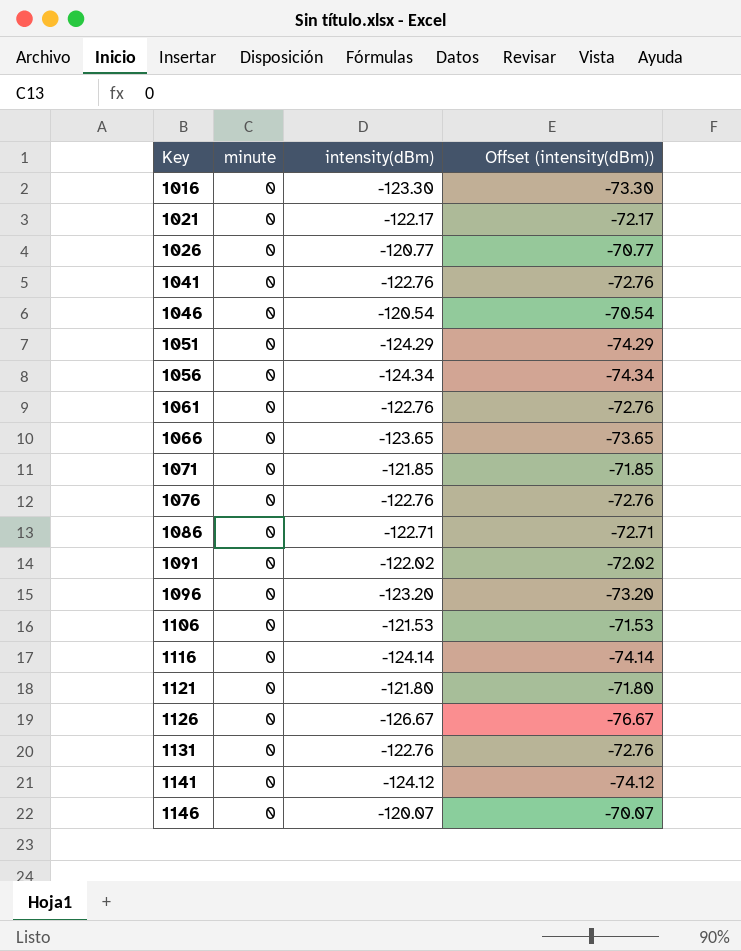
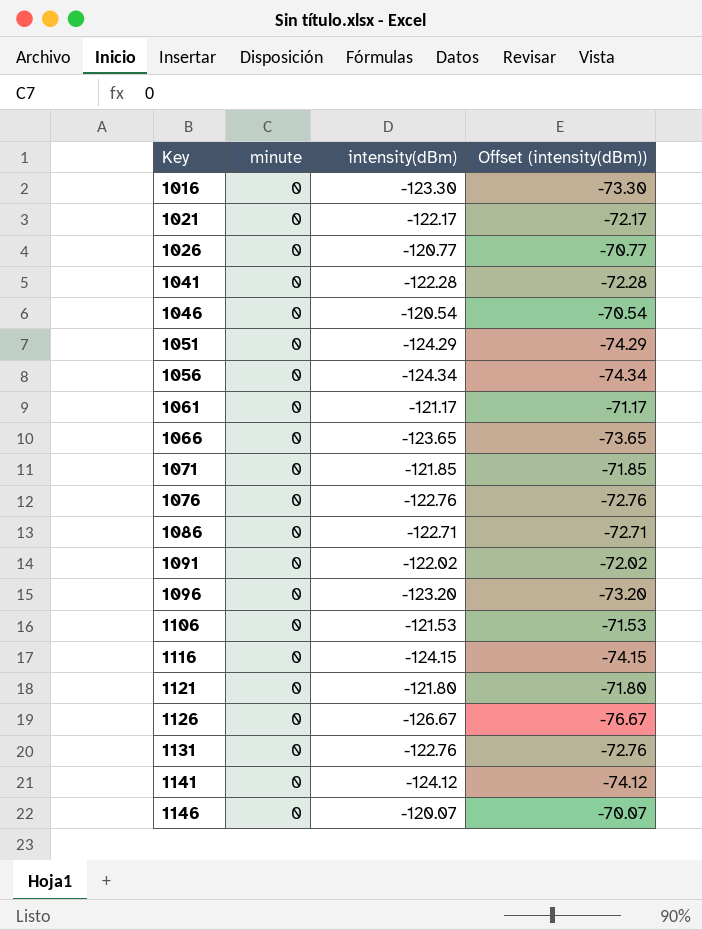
1041 | intensity(dBm): -122.76 -> -122.28
1041 | Offset (intensity(dBm)): -72.76 -> -72.28
1061 | intensity(dBm): -122.76 -> -121.17
1061 | Offset (intensity(dBm)): -72.76 -> -71.17
1116 | intensity(dBm): -124.14 -> -124.15
1116 | Offset (intensity(dBm)): -74.14 -> -74.15

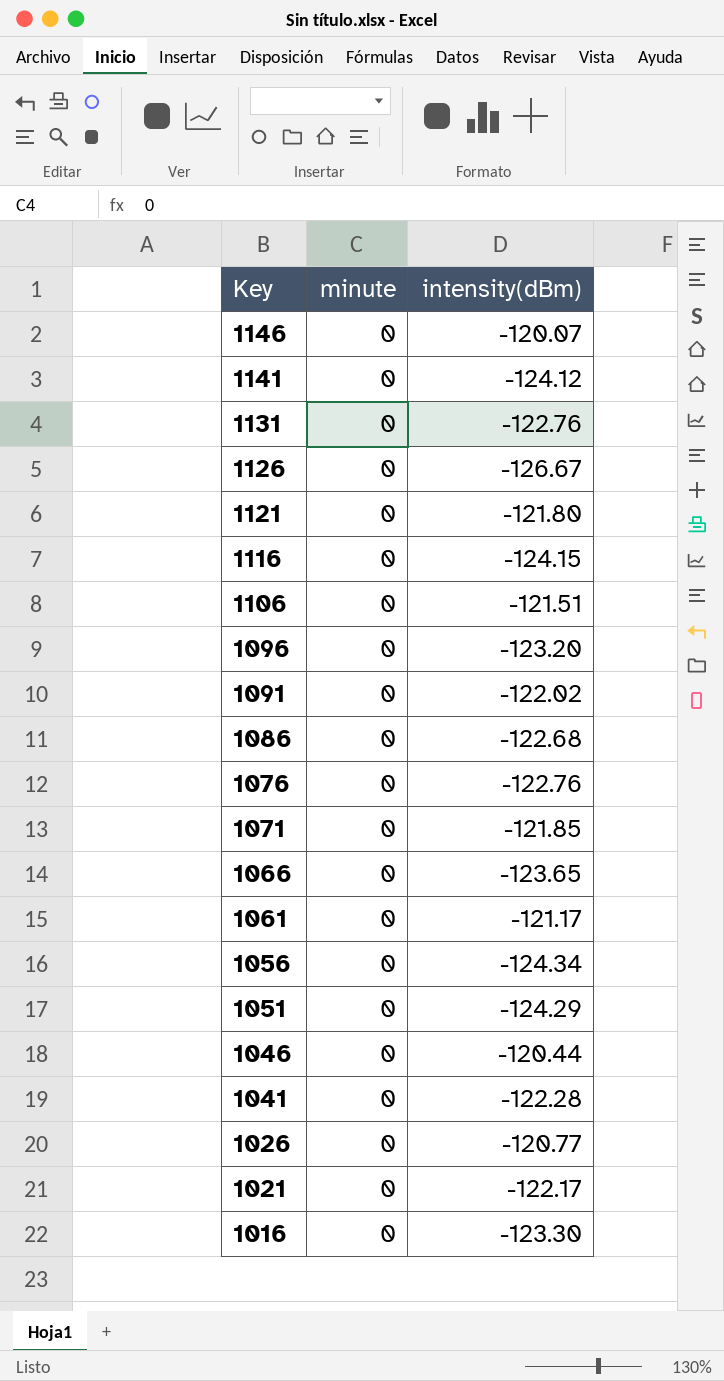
row order: Key ascending -> Key descending
column Offset (intensity(dBm)) | formula: [intensity(dBm)] + 50 -> none
1106 | intensity(dBm): -121.53 -> -121.51
1086 | intensity(dBm): -122.71 -> -122.68
1046 | intensity(dBm): -120.54 -> -120.44

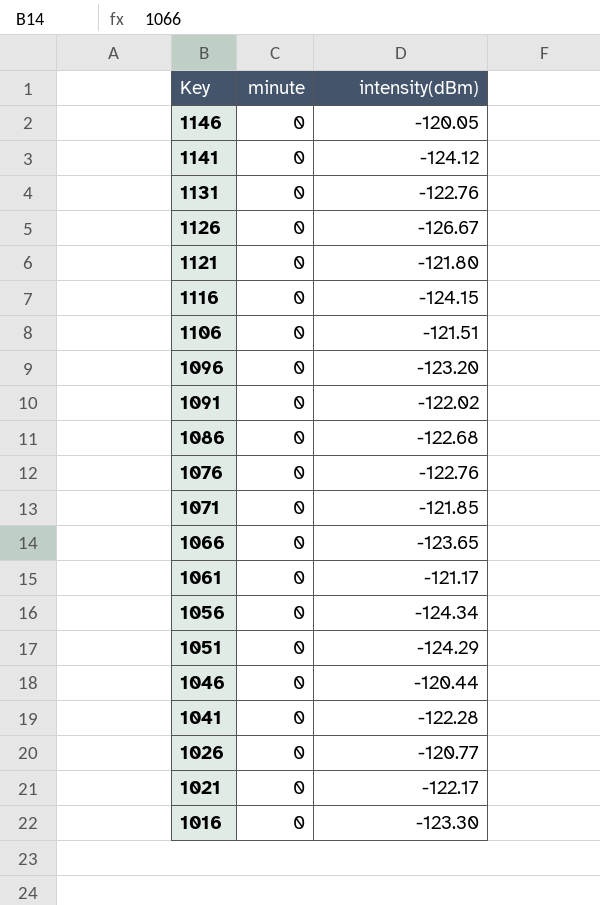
1146 | intensity(dBm): -120.07 -> -120.05

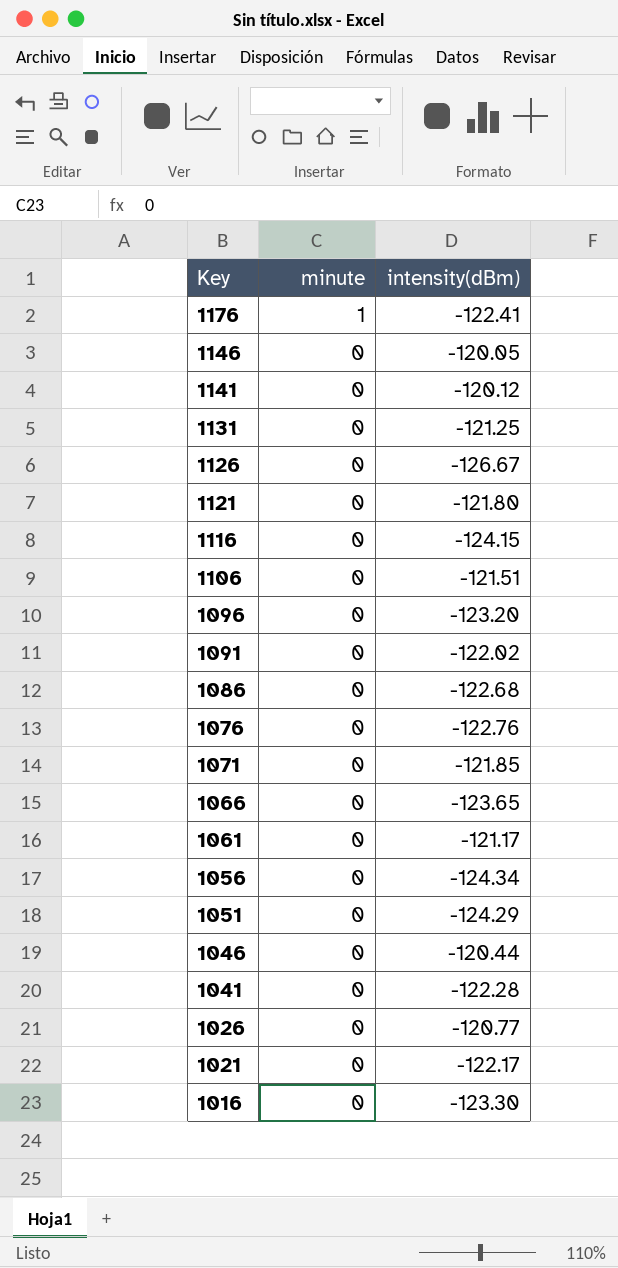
row 1176: none -> 1 | -122.41
1141 | intensity(dBm): -124.12 -> -120.12
1131 | intensity(dBm): -122.76 -> -121.25

